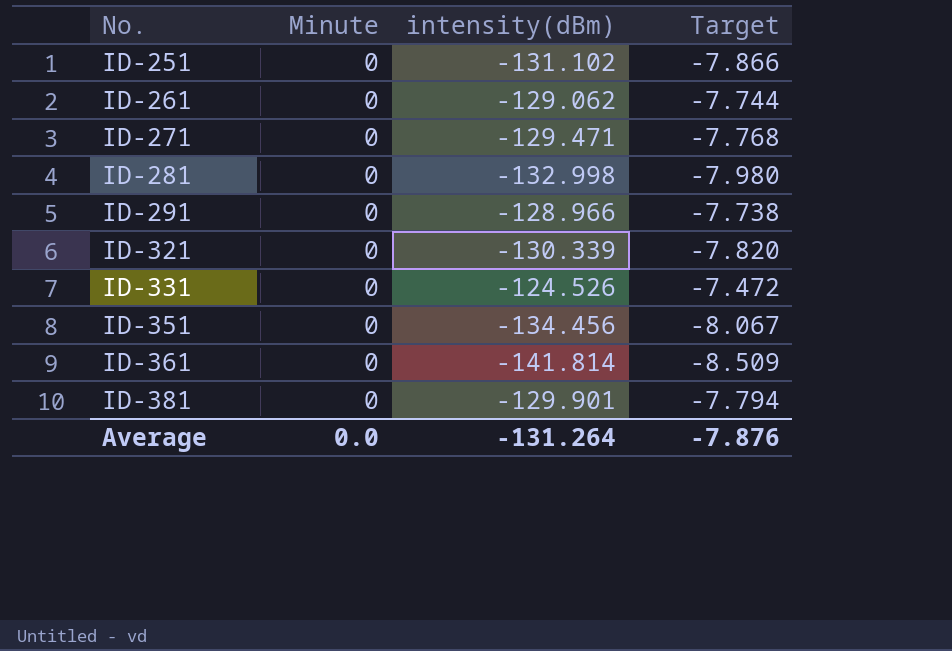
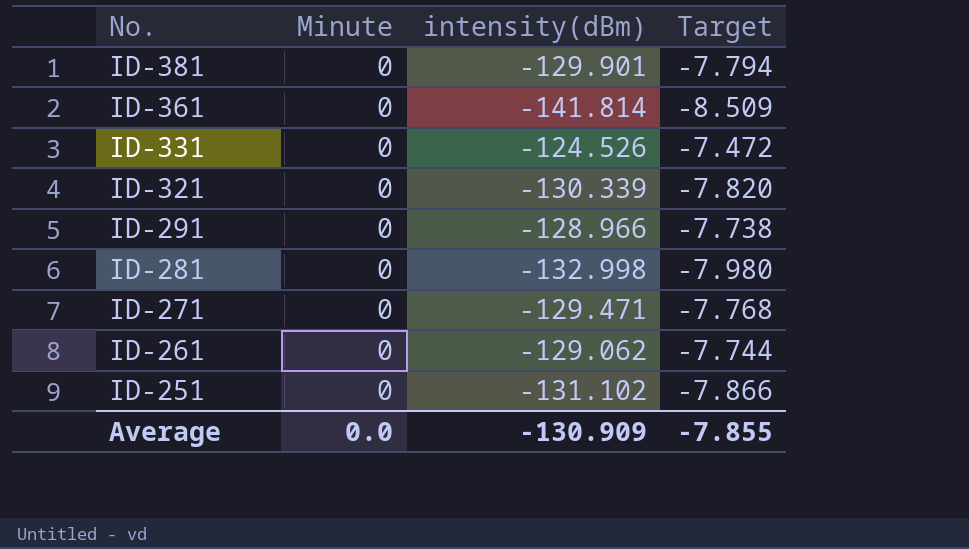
row order: No. ascending -> No. descending
row ID-351: 0 | -134.456 | -8.067 -> none
Average | intensity(dBm): -131.264 -> -130.909
Average | Target: -7.876 -> -7.855

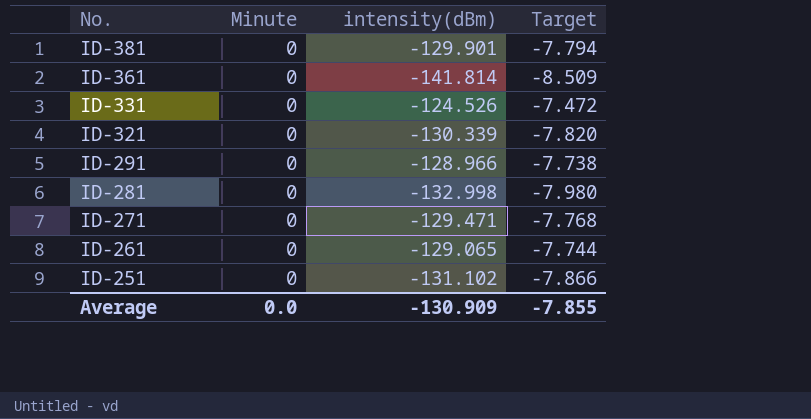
ID-261 | intensity(dBm): -129.062 -> -129.065

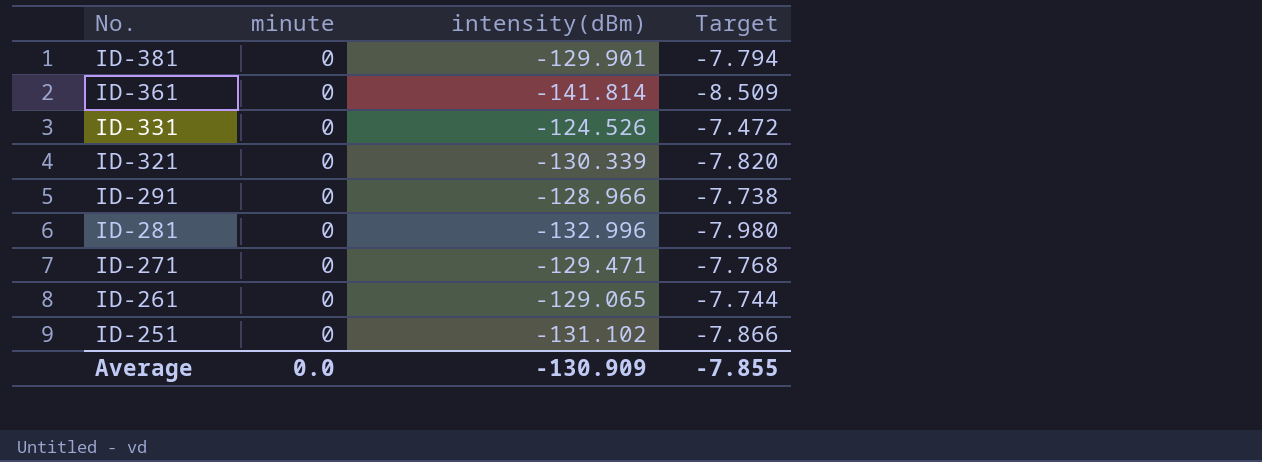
column name: Minute -> minute
ID-281 | intensity(dBm): -132.998 -> -132.996

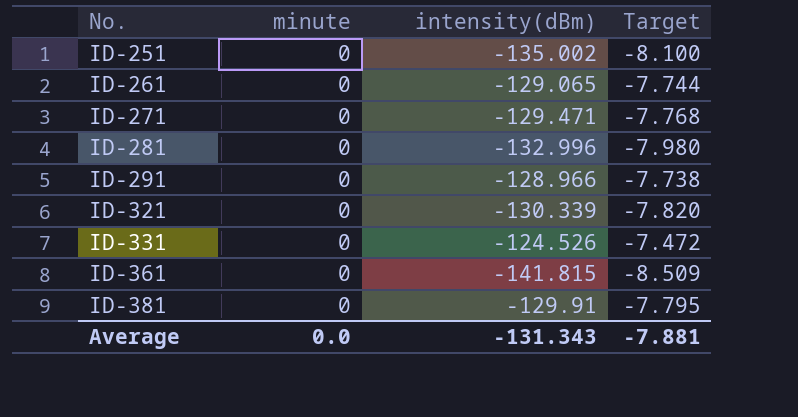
row order: No. descending -> No. ascending
ID-251 | intensity(dBm): -131.102 -> -135.002
ID-251 | Target: -7.866 -> -8.100
ID-361 | intensity(dBm): -141.814 -> -141.815
ID-381 | intensity(dBm): -129.901 -> -129.91
ID-381 | Target: -7.794 -> -7.795
Average | intensity(dBm): -130.909 -> -131.343
Average | Target: -7.855 -> -7.881

